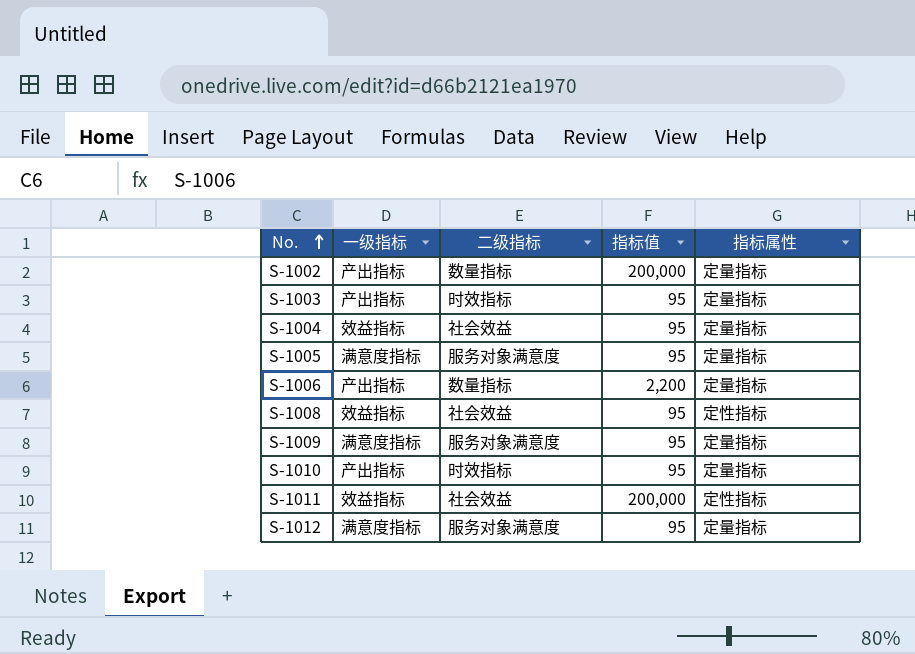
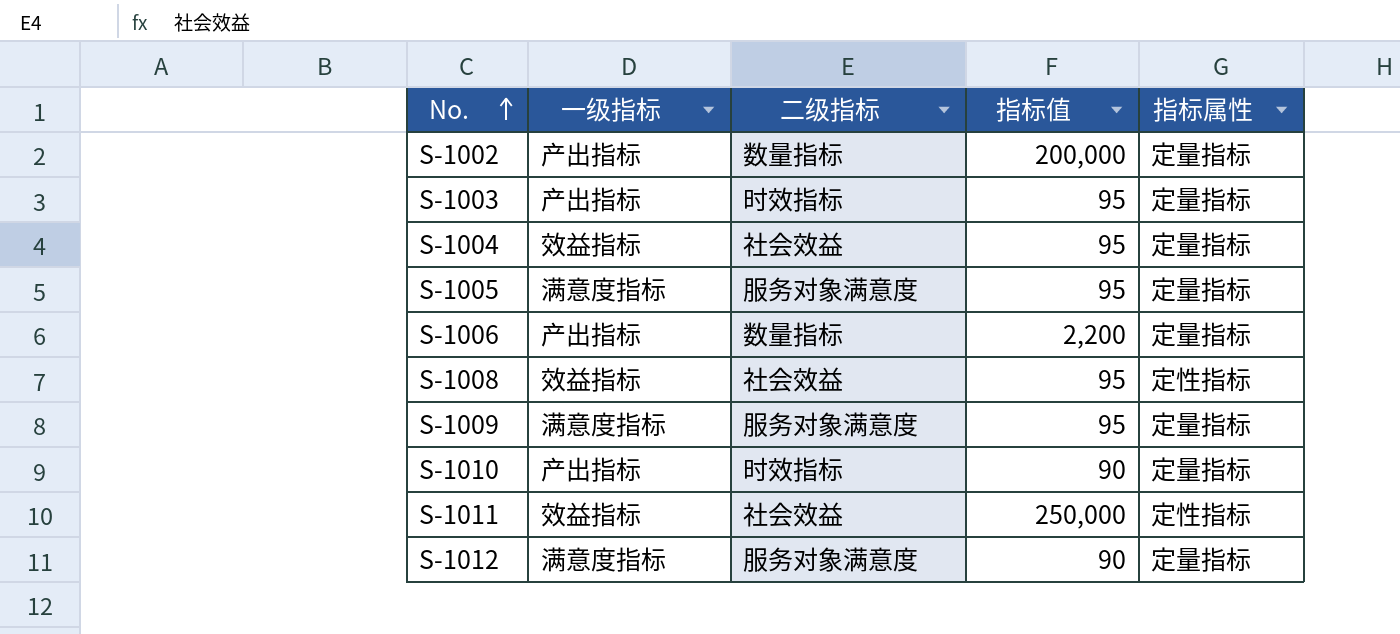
S-1010 | 指标值: 95 -> 90
S-1011 | 指标值: 200,000 -> 250,000
S-1012 | 指标值: 95 -> 90

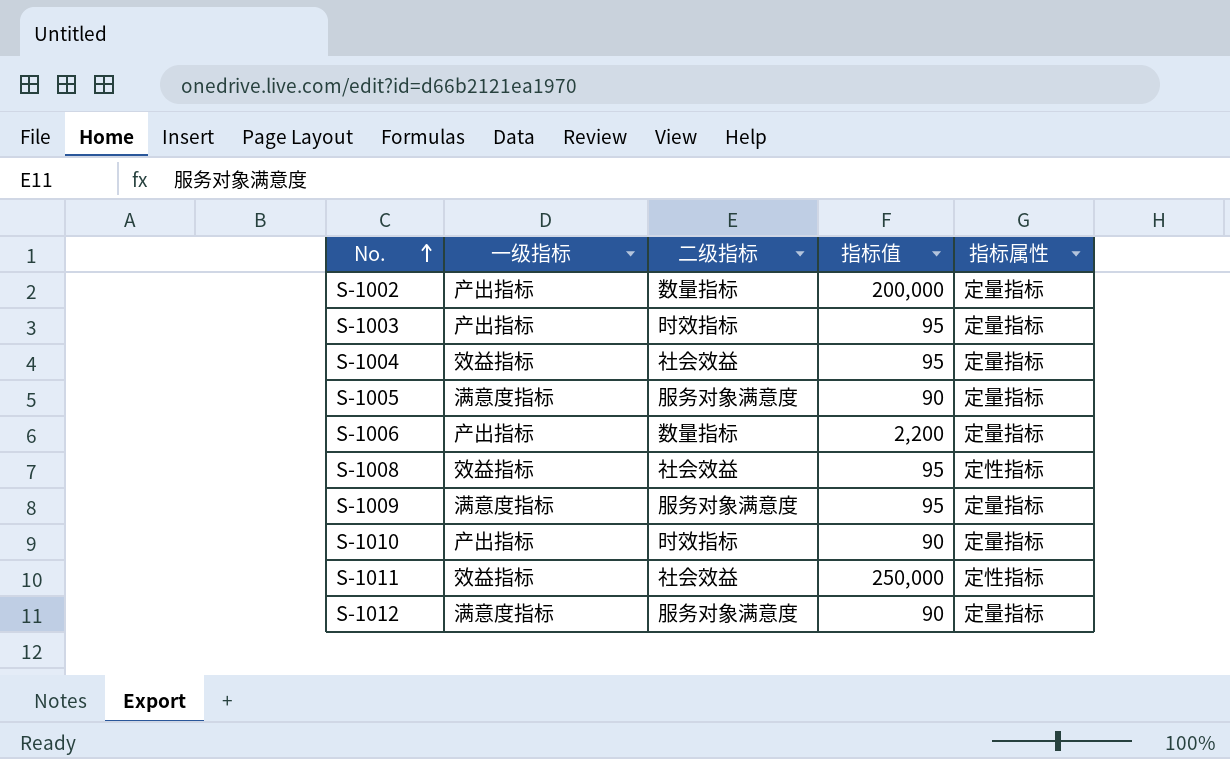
S-1005 | 指标值: 95 -> 90

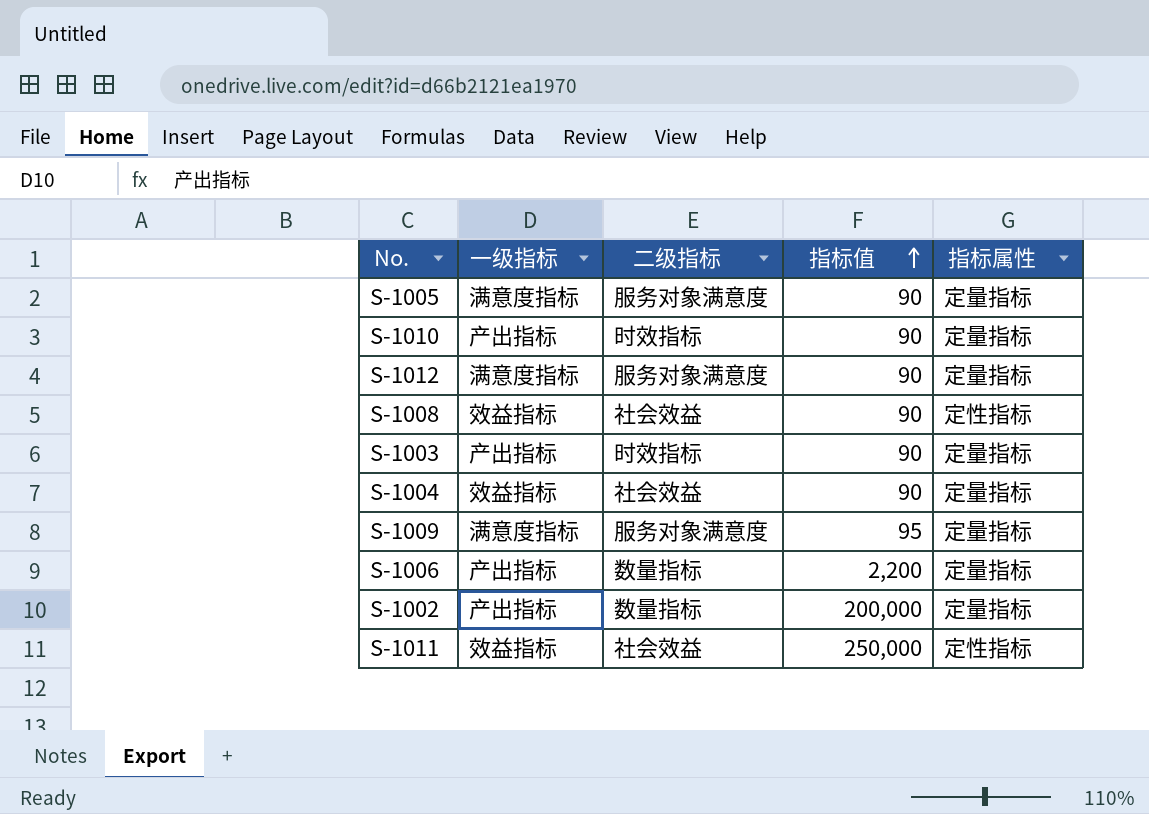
row order: No. ascending -> 指标值 ascending
S-1008 | 指标值: 95 -> 90
S-1003 | 指标值: 95 -> 90
S-1004 | 指标值: 95 -> 90

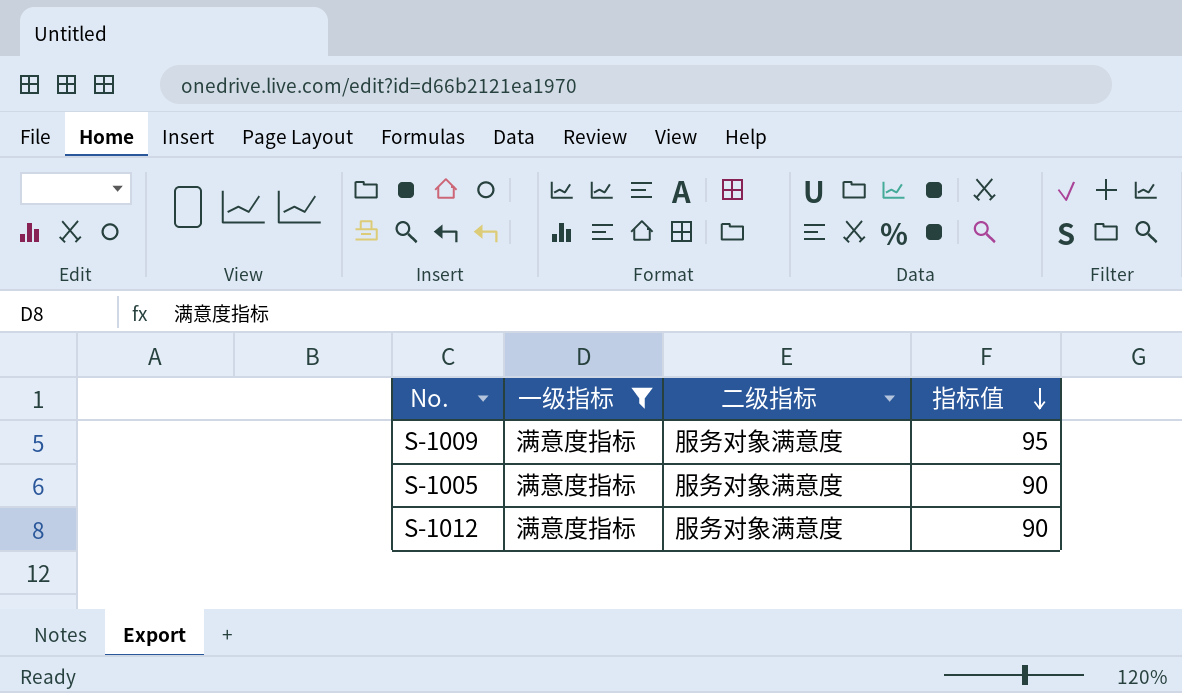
filter: none -> 一级指标 = 满意度指标
row order: 指标值 ascending -> 指标值 descending
column 指标属性 | position: 5 -> none

